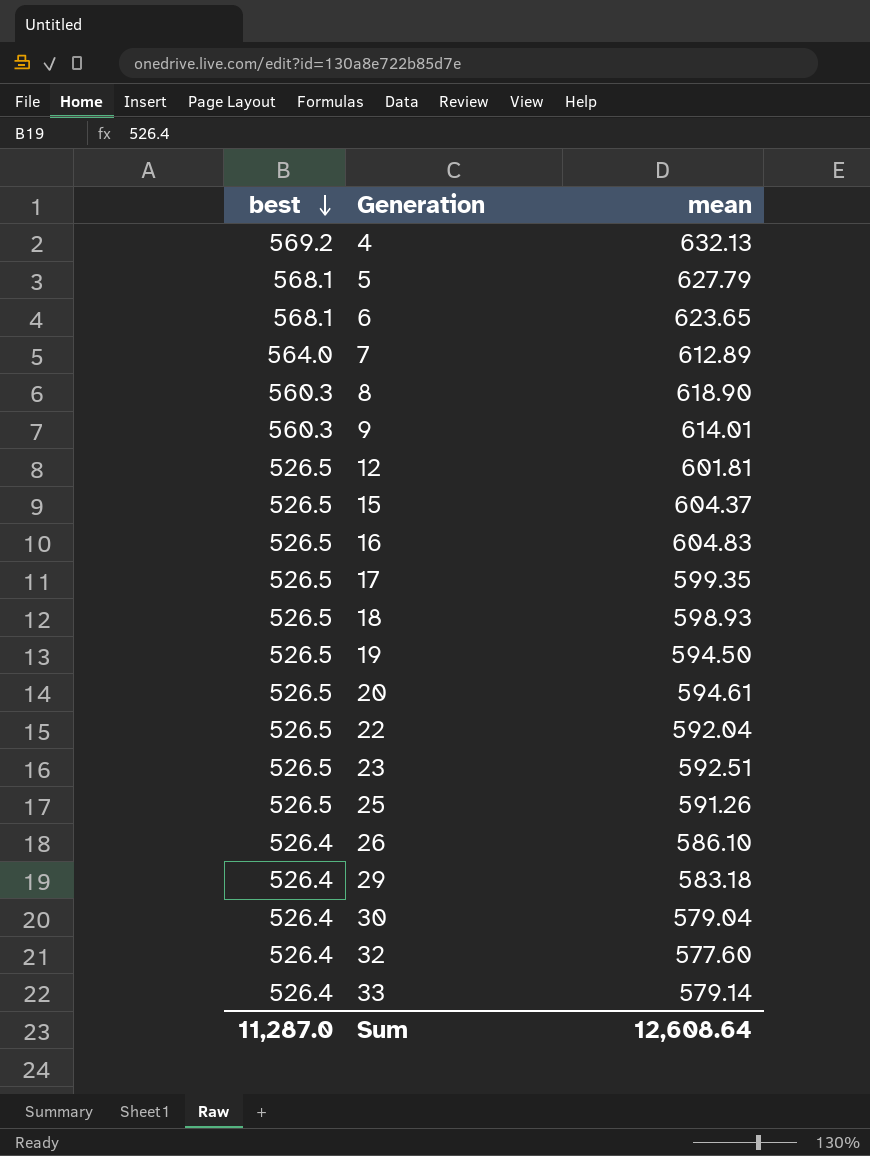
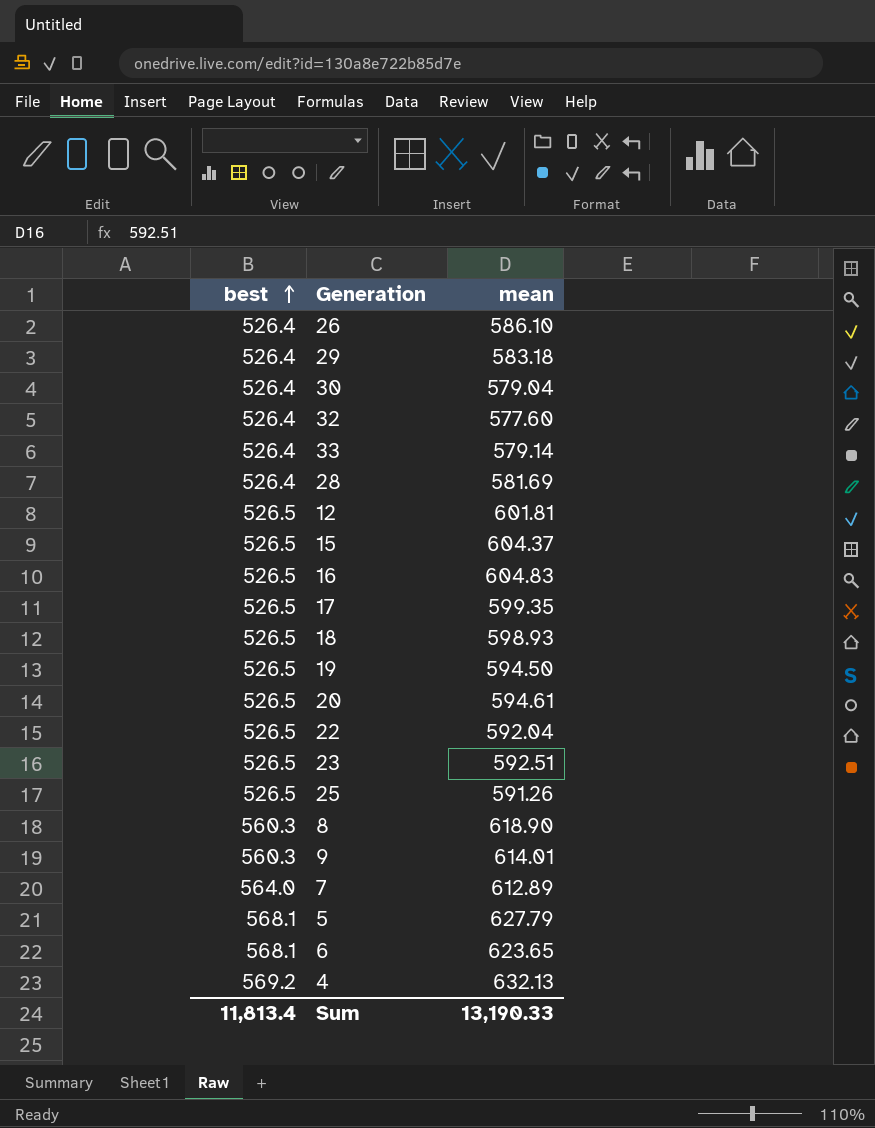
row order: best descending -> best ascending
row 28: none -> 526.4 | 581.69
Sum | best: 11,287.0 -> 11,813.4
Sum | mean: 12,608.64 -> 13,190.33

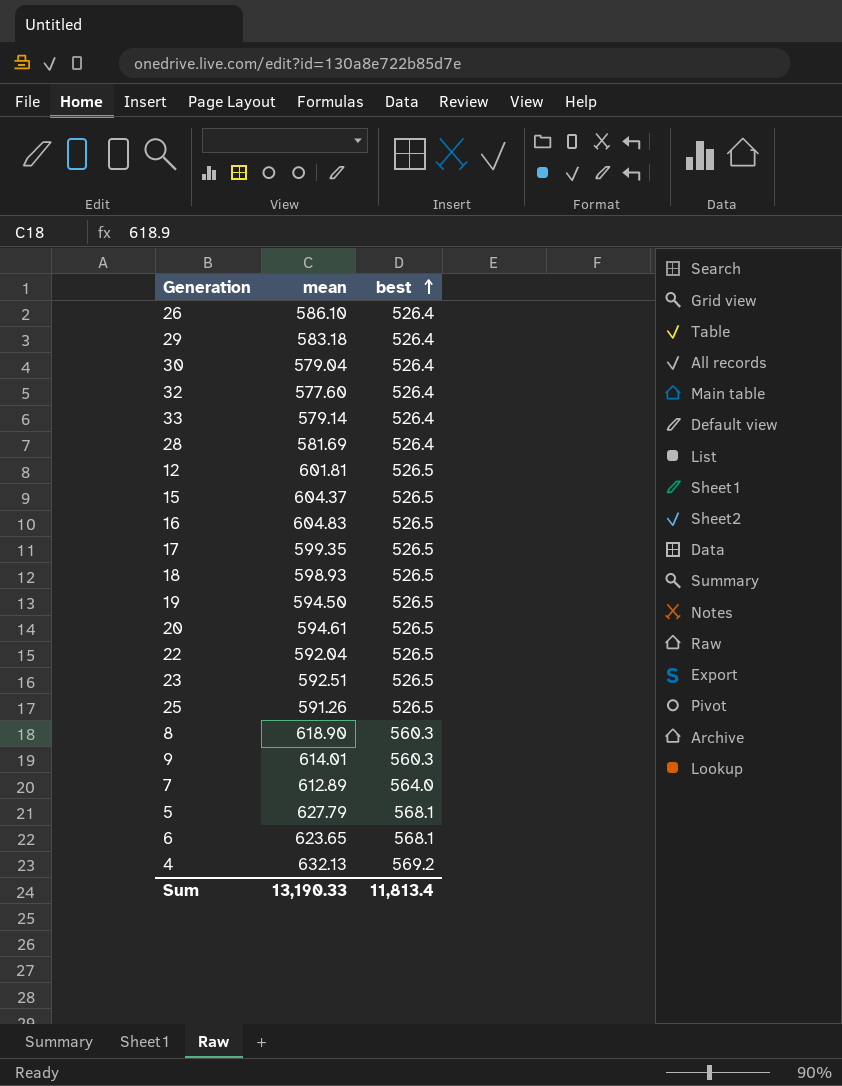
column best | position: 1 -> 3

